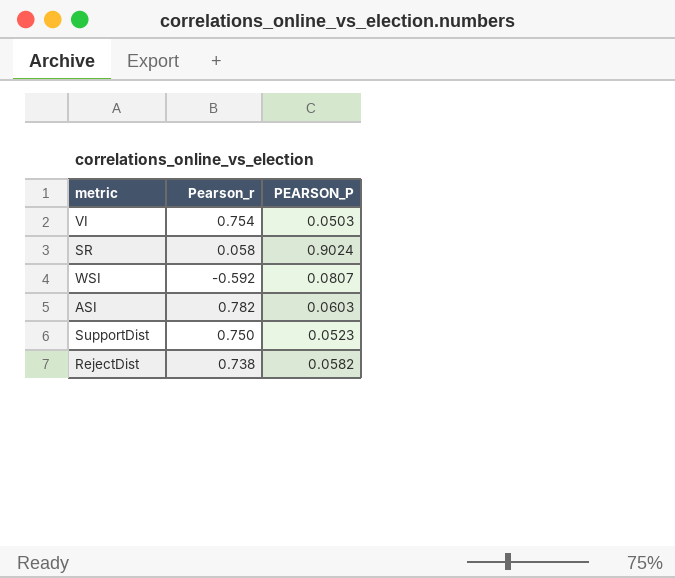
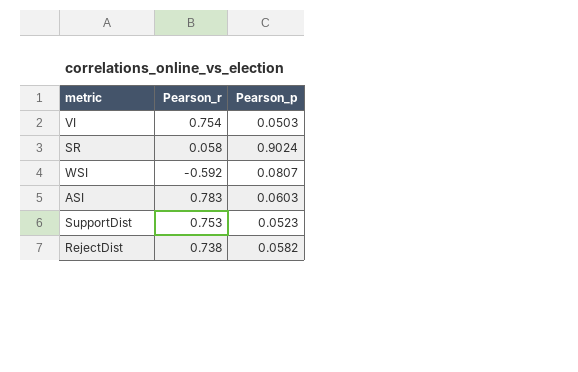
column name: PEARSON_P -> Pearson_p
ASI | Pearson_r: 0.782 -> 0.783
SupportDist | Pearson_r: 0.750 -> 0.753

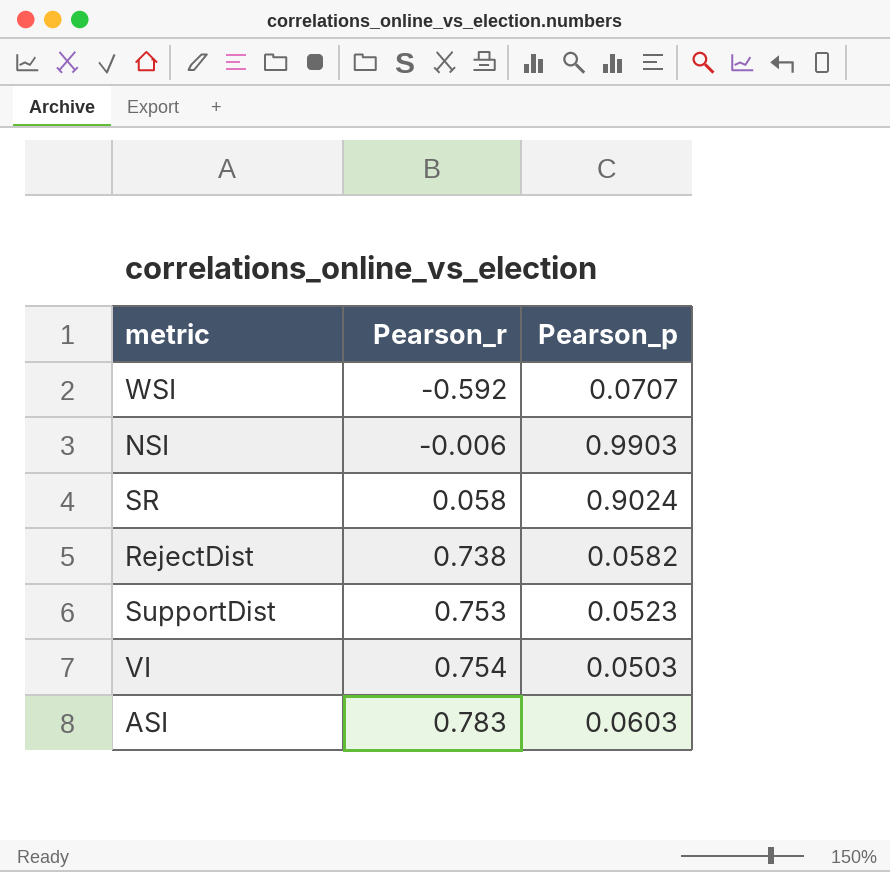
row order: none -> Pearson_r ascending
WSI | Pearson_p: 0.0807 -> 0.0707
row NSI: none -> -0.006 | 0.9903

